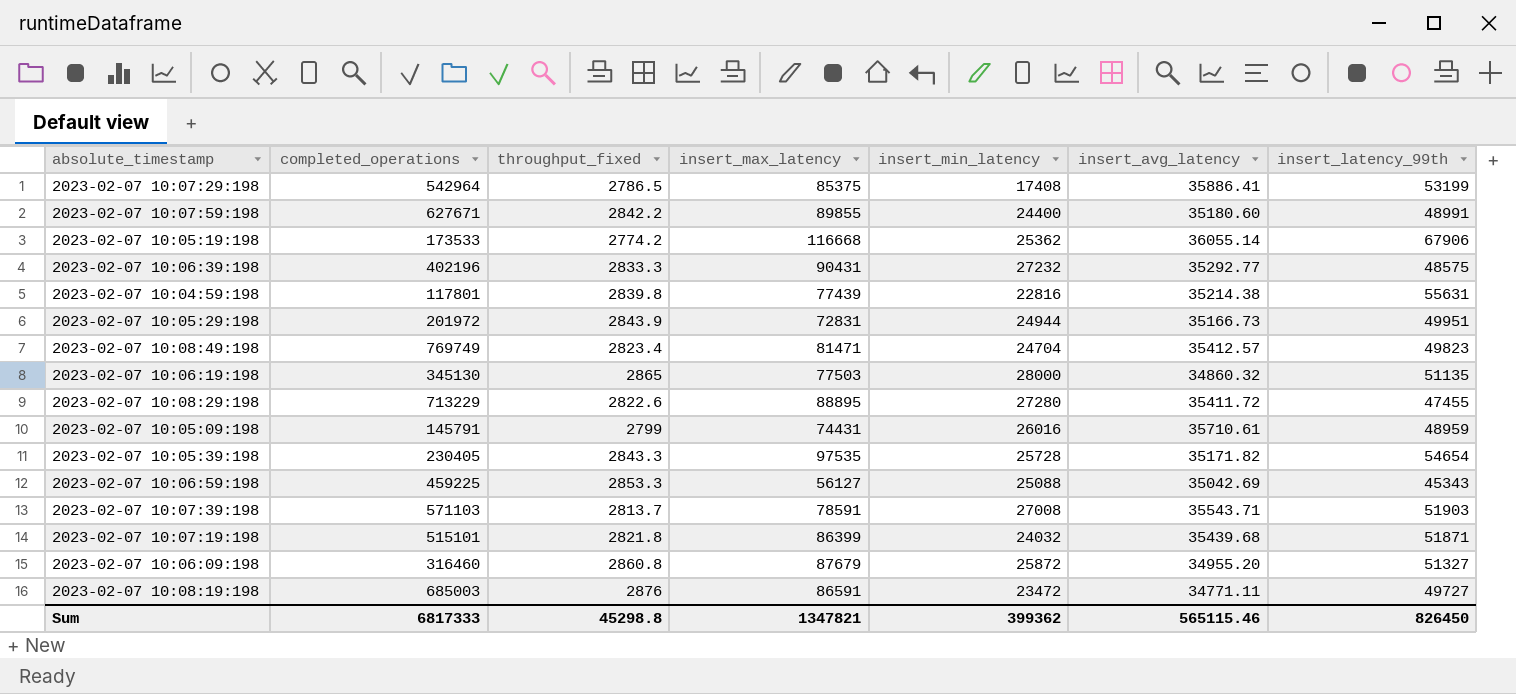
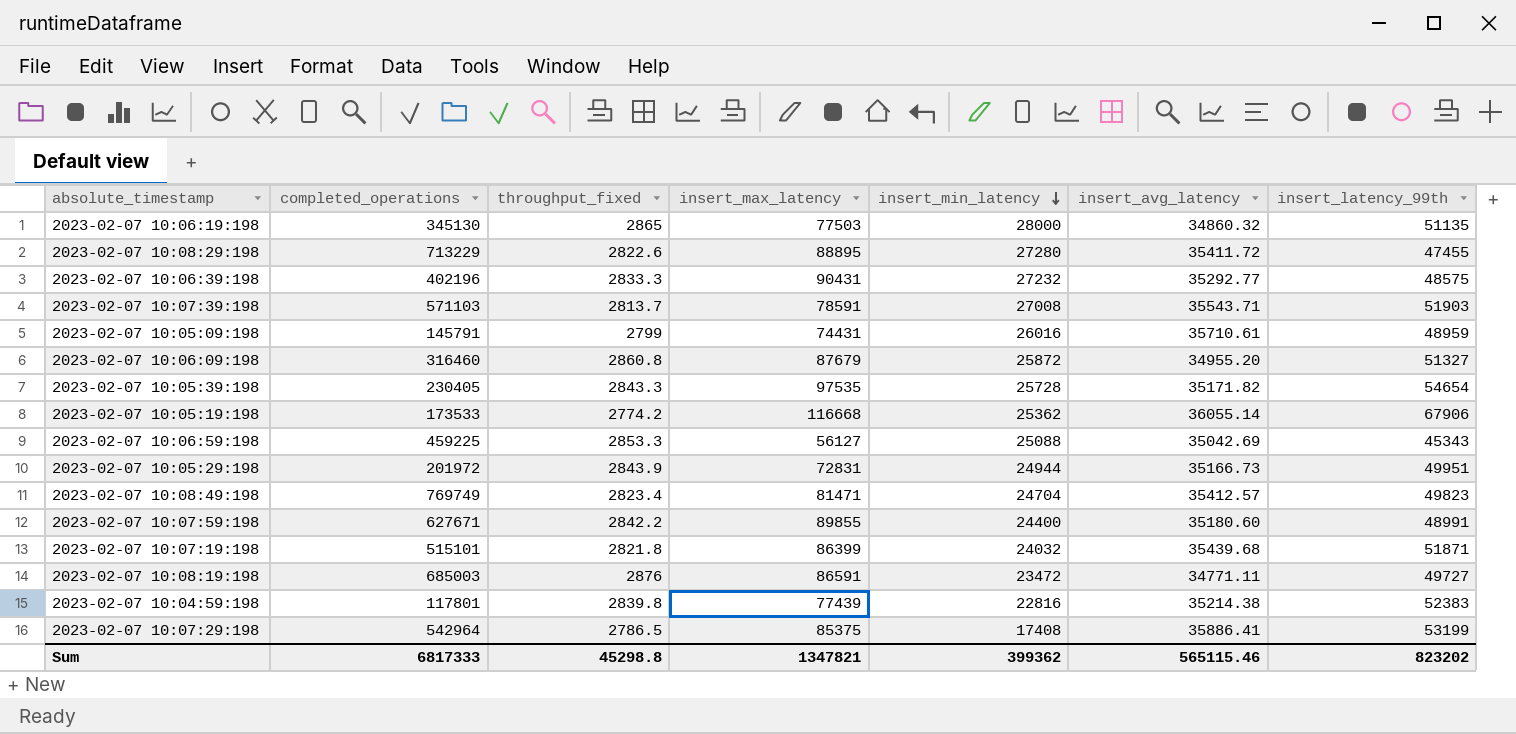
row order: none -> insert_min_latency descending
2023-02-07 10:04:59:198 | insert_latency_99th: 55631 -> 52383
Sum | insert_latency_99th: 826450 -> 823202

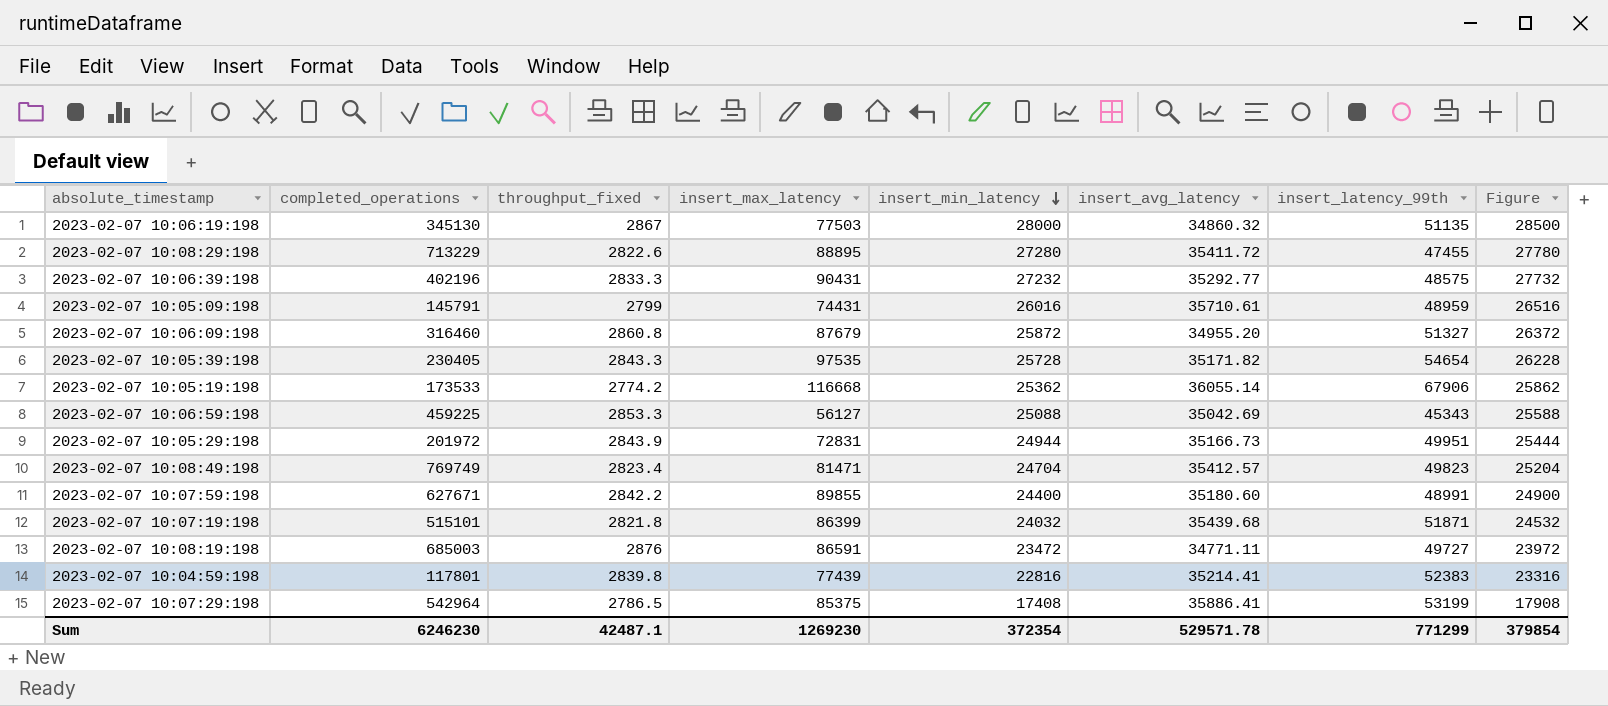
column Figure | formula: none -> [insert_min_latency] + 500
row 2023-02-07 10:07:39:198: 571103 | 2813.7 | 78591 | 27008 | 35543.71 | 51903 -> none
2023-02-07 10:06:19:198 | throughput_fixed: 2865 -> 2867
2023-02-07 10:04:59:198 | insert_avg_latency: 35214.38 -> 35214.41
Sum | completed_operations: 6817333 -> 6246230
Sum | throughput_fixed: 45298.8 -> 42487.1
Sum | insert_max_latency: 1347821 -> 1269230
Sum | insert_min_latency: 399362 -> 372354
Sum | insert_avg_latency: 565115.46 -> 529571.78
Sum | insert_latency_99th: 823202 -> 771299

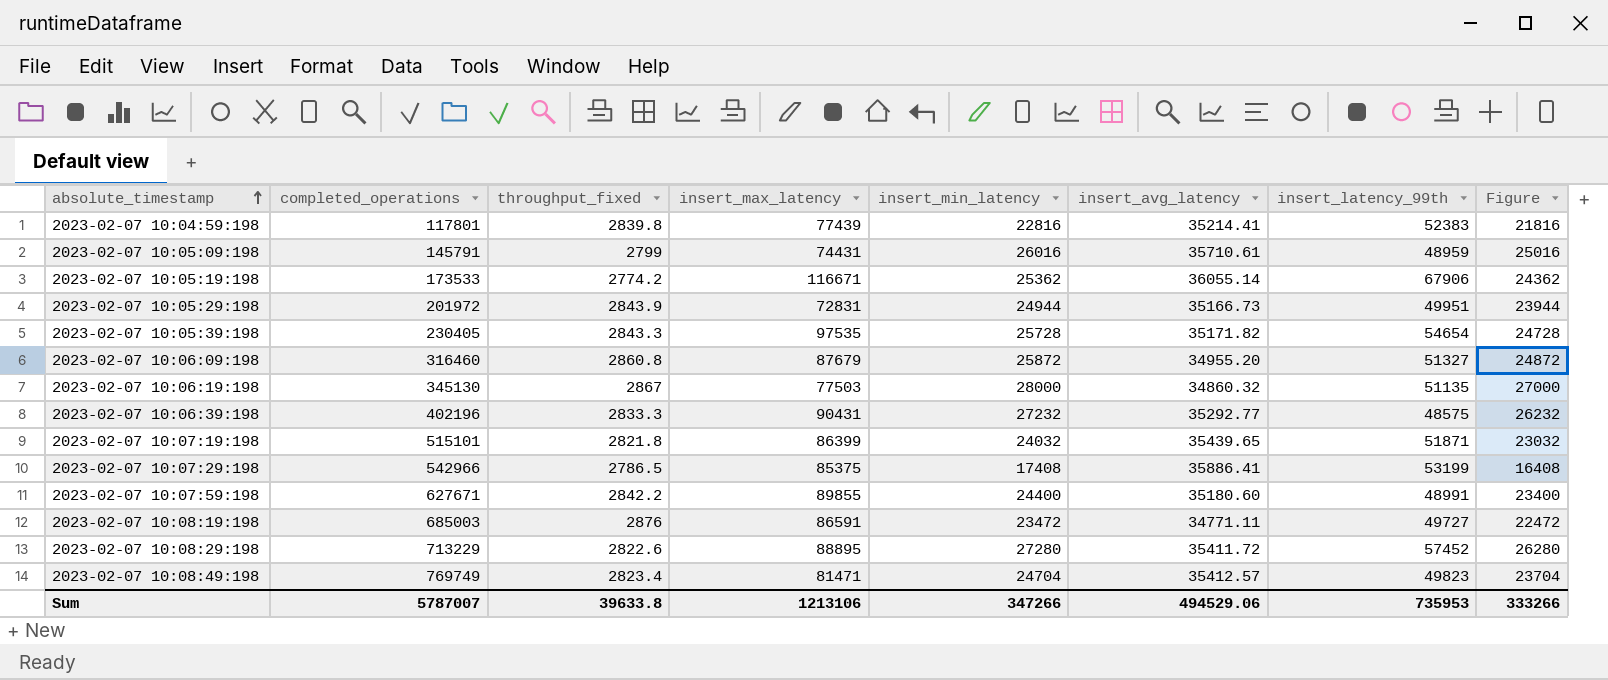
row order: insert_min_latency descending -> absolute_timestamp ascending
column Figure | formula: [insert_min_latency] + 500 -> [insert_min_latency] - 1000
row 2023-02-07 10:06:59:198: 459225 | 2853.3 | 56127 | 25088 | 35042.69 | 45343 | 25588 -> none
2023-02-07 10:05:19:198 | insert_max_latency: 116668 -> 116671
2023-02-07 10:07:19:198 | insert_avg_latency: 35439.68 -> 35439.65
2023-02-07 10:07:29:198 | completed_operations: 542964 -> 542966
2023-02-07 10:08:29:198 | insert_latency_99th: 47455 -> 57452
Sum | completed_operations: 6246230 -> 5787007
Sum | throughput_fixed: 42487.1 -> 39633.8
Sum | insert_max_latency: 1269230 -> 1213106
Sum | insert_min_latency: 372354 -> 347266
Sum | insert_avg_latency: 529571.78 -> 494529.06
Sum | insert_latency_99th: 771299 -> 735953
Sum | Figure: 379854 -> 333266

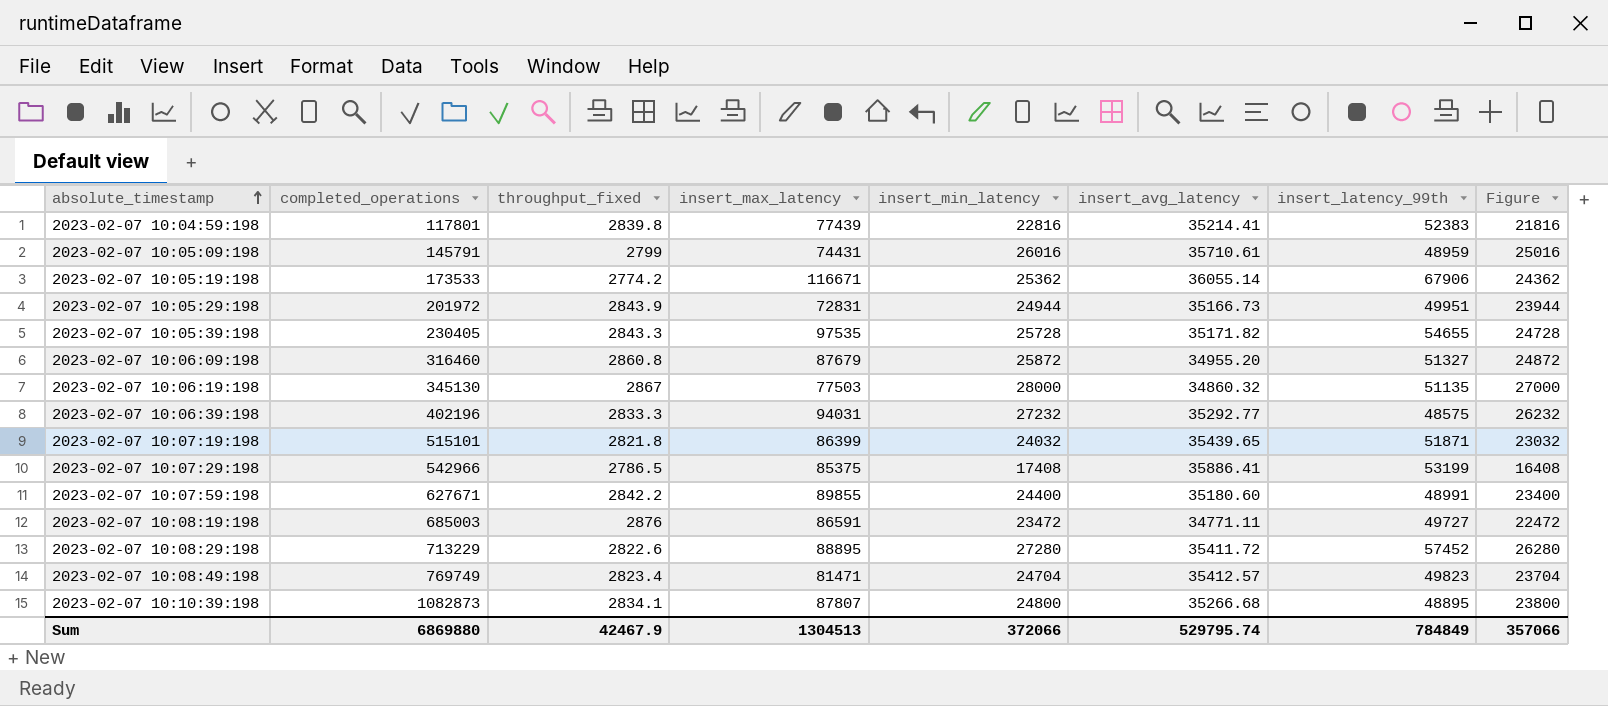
2023-02-07 10:05:39:198 | insert_latency_99th: 54654 -> 54655
2023-02-07 10:06:39:198 | insert_max_latency: 90431 -> 94031
row 2023-02-07 10:10:39:198: none -> 1082873 | 2834.1 | 87807 | 24800 | 35266.68 | 48895 | 23800
Sum | completed_operations: 5787007 -> 6869880
Sum | throughput_fixed: 39633.8 -> 42467.9
Sum | insert_max_latency: 1213106 -> 1304513
Sum | insert_min_latency: 347266 -> 372066
Sum | insert_avg_latency: 494529.06 -> 529795.74
Sum | insert_latency_99th: 735953 -> 784849
Sum | Figure: 333266 -> 357066

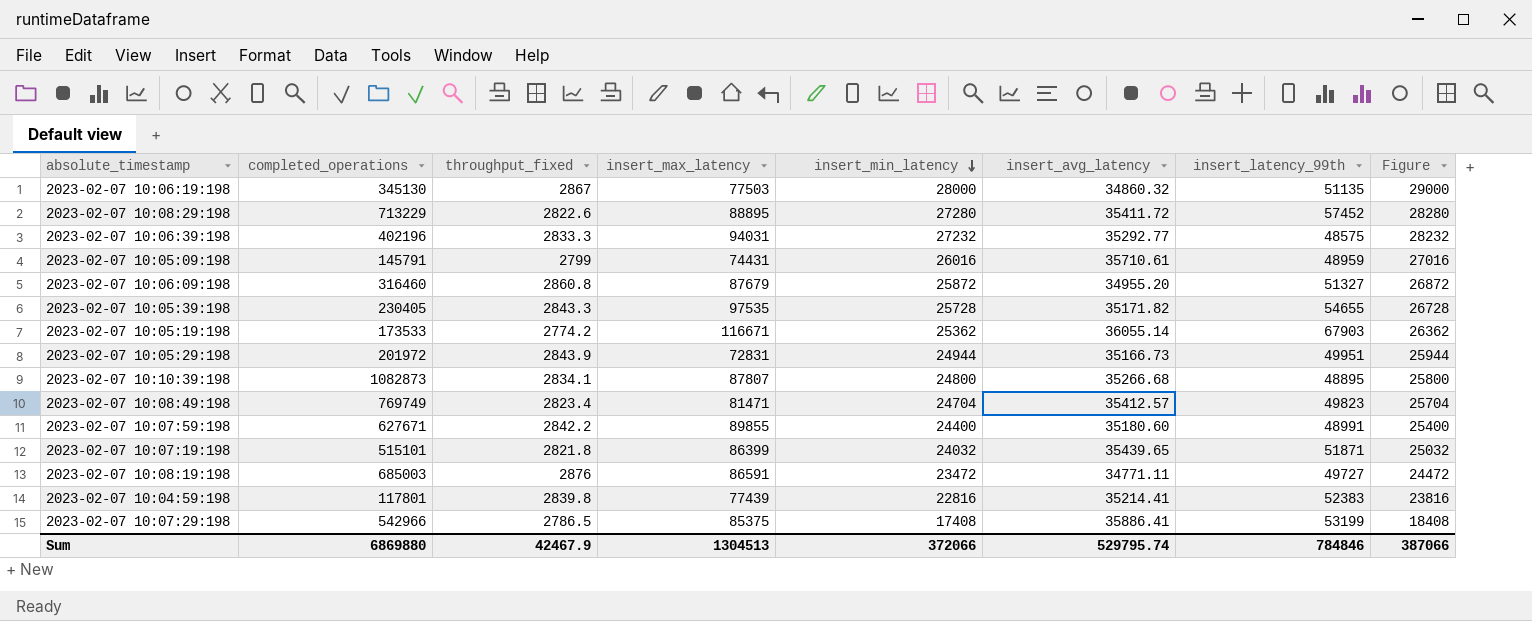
row order: absolute_timestamp ascending -> insert_min_latency descending
column Figure | formula: [insert_min_latency] - 1000 -> [insert_min_latency] + 1000
2023-02-07 10:05:19:198 | insert_latency_99th: 67906 -> 67903
Sum | insert_latency_99th: 784849 -> 784846
Sum | Figure: 357066 -> 387066

